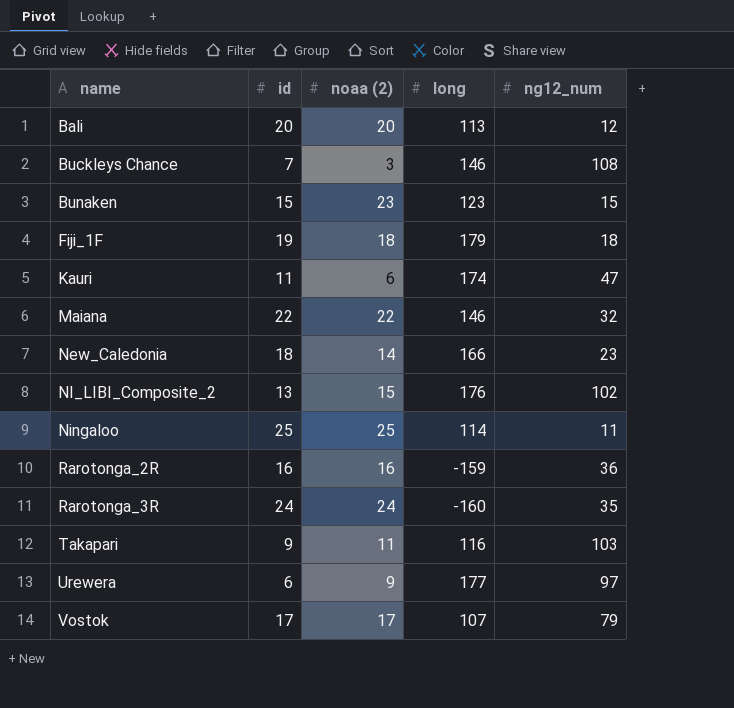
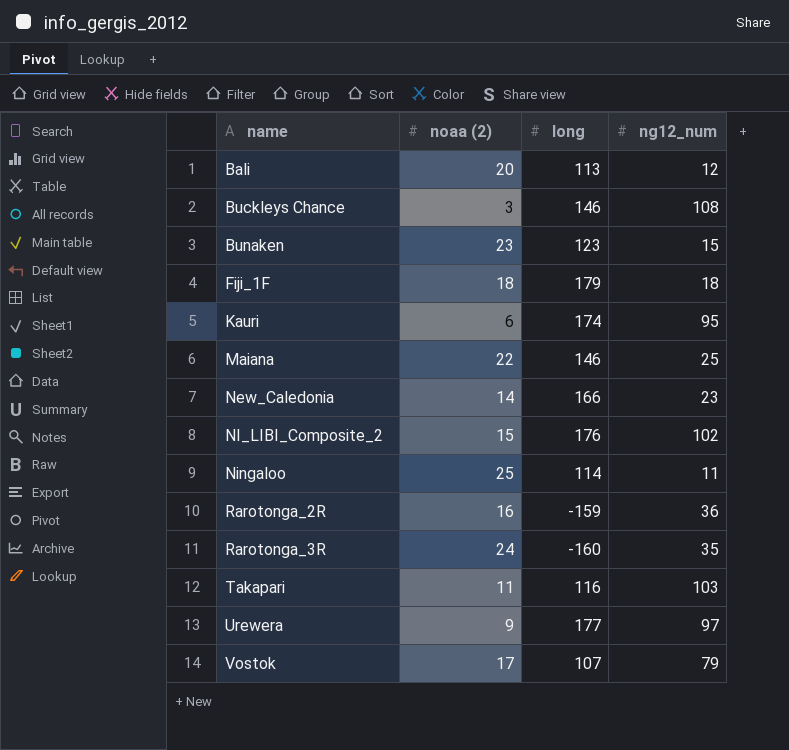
column id | position: 2 -> none
Kauri | ng12_num: 47 -> 95
Maiana | ng12_num: 32 -> 25

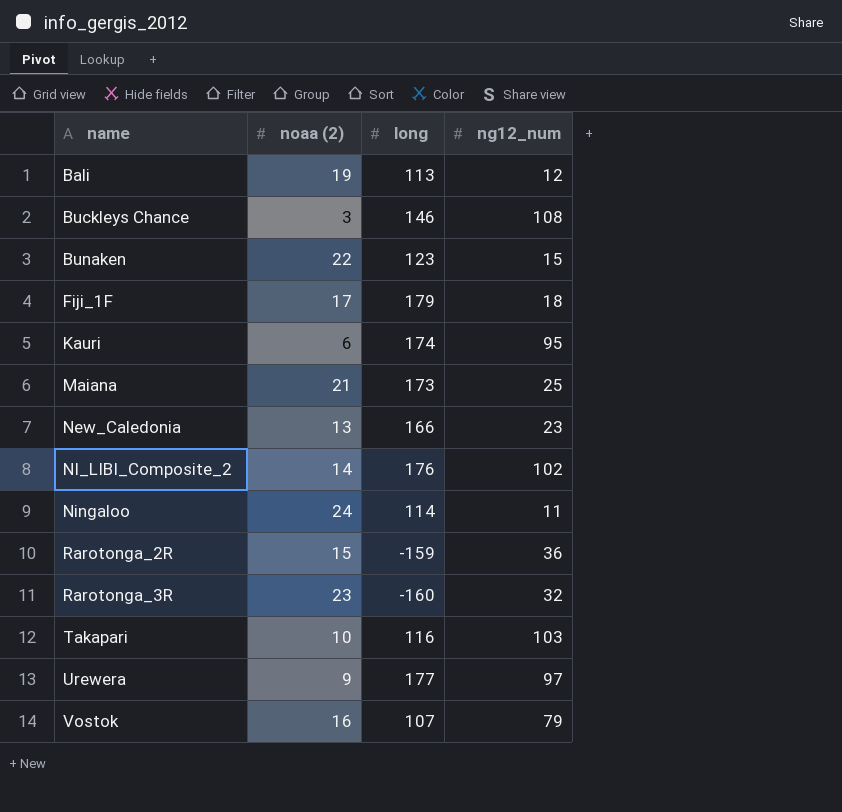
Bali | noaa (2): 20 -> 19
Bunaken | noaa (2): 23 -> 22
Fiji_1F | noaa (2): 18 -> 17
Maiana | noaa (2): 22 -> 21
Maiana | long: 146 -> 173
New_Caledonia | noaa (2): 14 -> 13
NI_LIBI_Composite_2 | noaa (2): 15 -> 14
Ningaloo | noaa (2): 25 -> 24
Rarotonga_2R | noaa (2): 16 -> 15
Rarotonga_3R | noaa (2): 24 -> 23
Rarotonga_3R | ng12_num: 35 -> 32
Takapari | noaa (2): 11 -> 10
Vostok | noaa (2): 17 -> 16

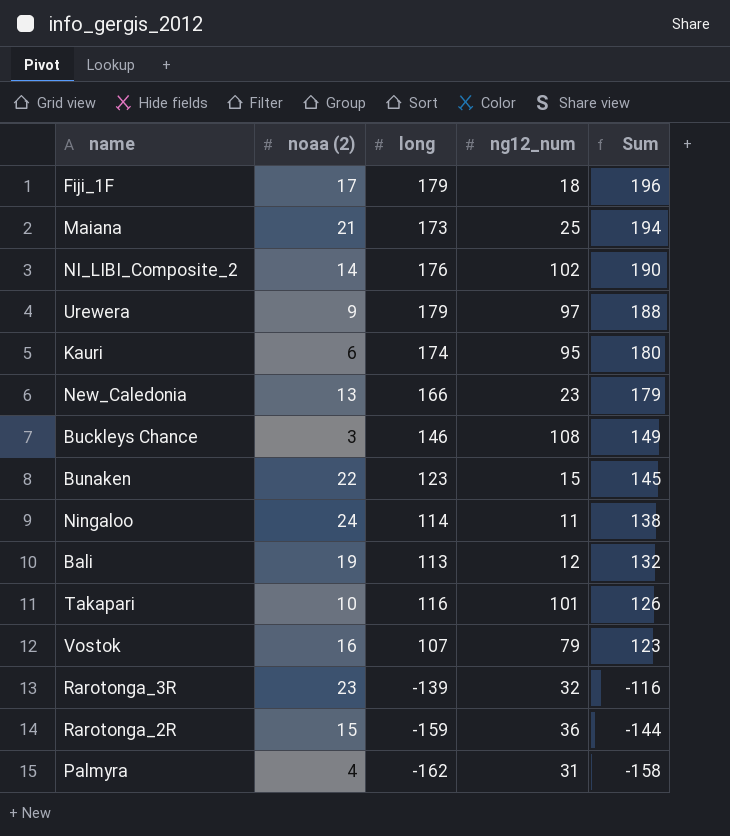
row order: name ascending -> Sum descending
column Sum | formula: none -> [noaa (2)] + [long]
Urewera | long: 177 -> 179
Takapari | ng12_num: 103 -> 101
Rarotonga_3R | long: -160 -> -139
row Palmyra: none -> 4 | -162 | 31 | -158

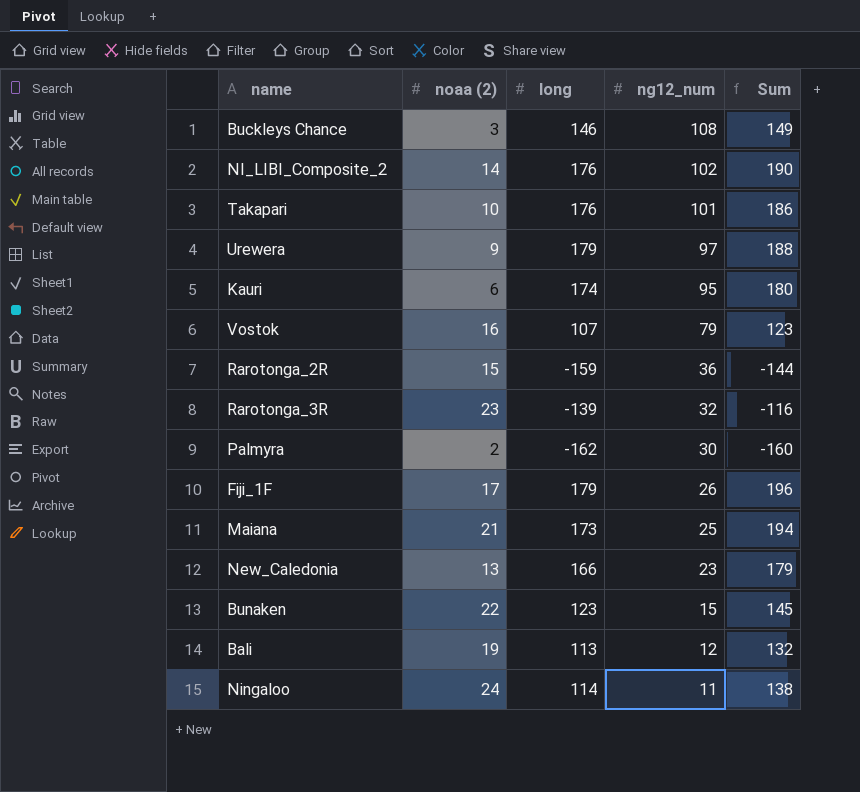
row order: Sum descending -> ng12_num descending
Takapari | long: 116 -> 176
Takapari | Sum: 126 -> 186
Palmyra | noaa (2): 4 -> 2
Palmyra | ng12_num: 31 -> 30
Palmyra | Sum: -158 -> -160
Fiji_1F | ng12_num: 18 -> 26

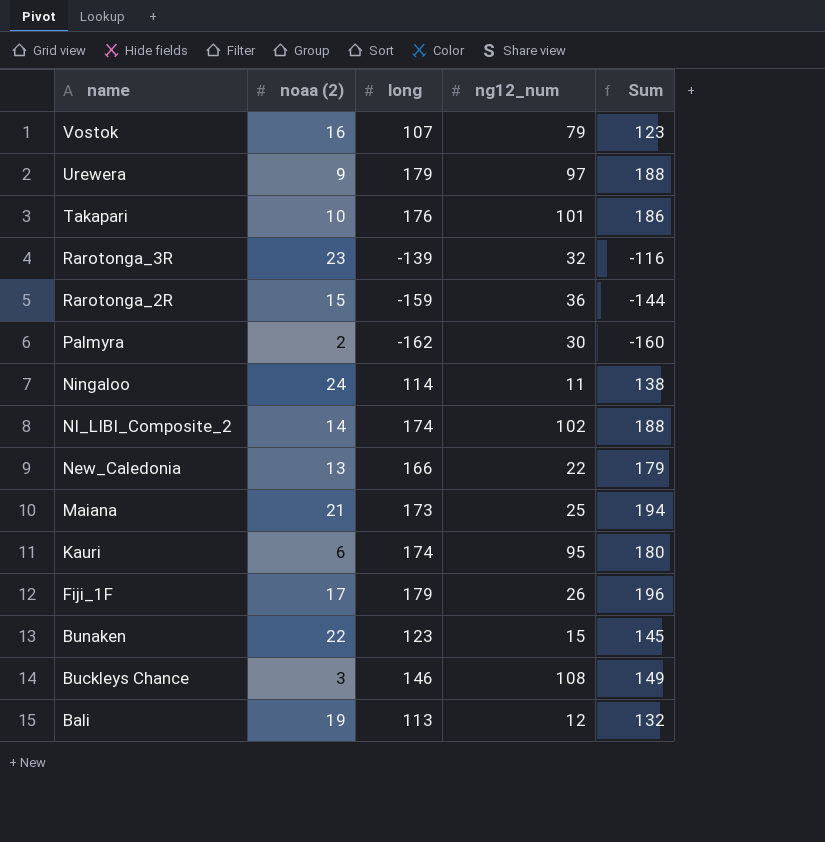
row order: ng12_num descending -> name descending
NI_LIBI_Composite_2 | long: 176 -> 174
NI_LIBI_Composite_2 | Sum: 190 -> 188
New_Caledonia | ng12_num: 23 -> 22

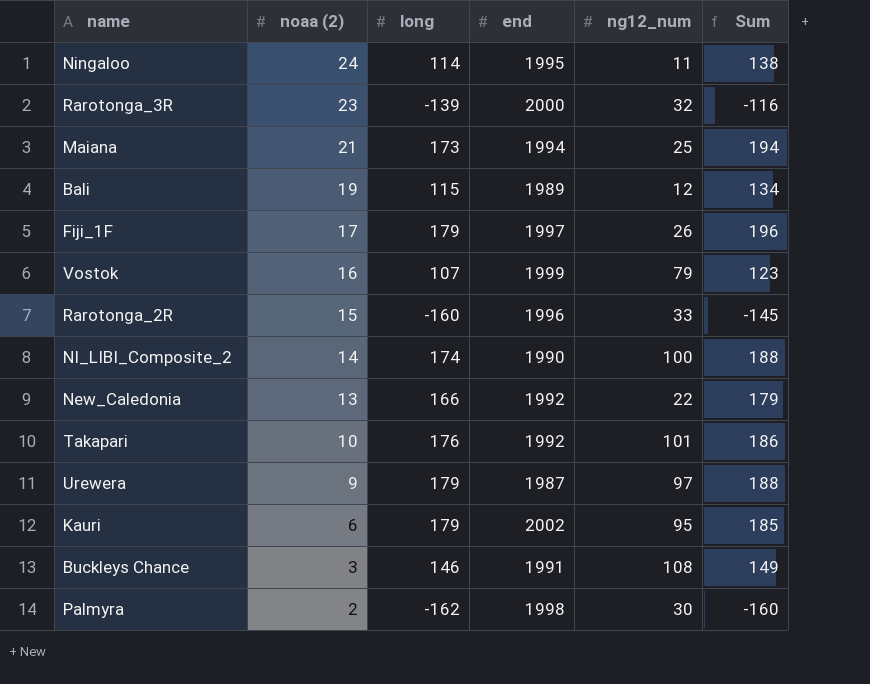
row order: name descending -> noaa (2) descending
column end | position: none -> 4
row Bunaken: 22 | 123 | 15 | 145 -> none
Bali | long: 113 -> 115
Bali | Sum: 132 -> 134
Rarotonga_2R | long: -159 -> -160
Rarotonga_2R | ng12_num: 36 -> 33
Rarotonga_2R | Sum: -144 -> -145
NI_LIBI_Composite_2 | ng12_num: 102 -> 100
Kauri | long: 174 -> 179
Kauri | Sum: 180 -> 185

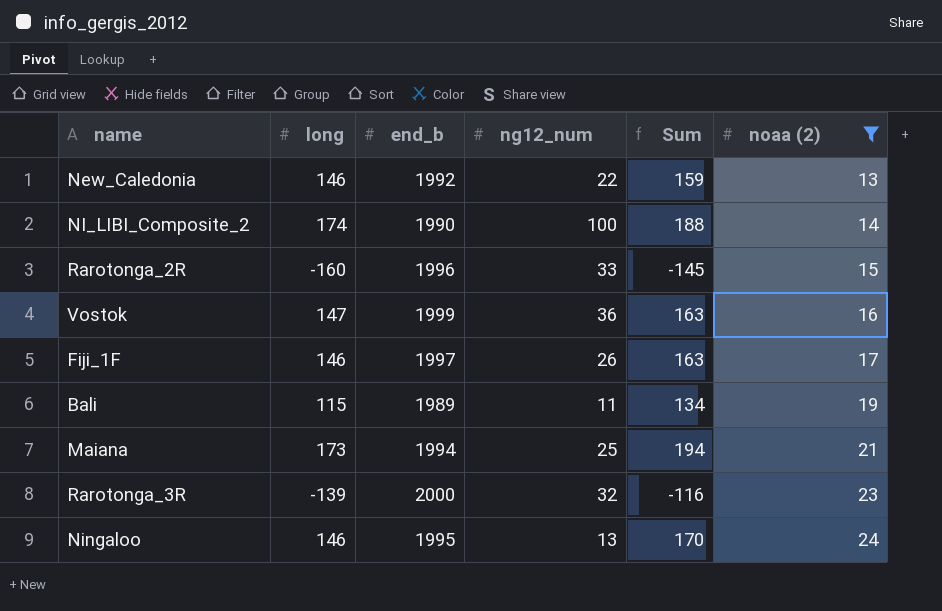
filter: none -> noaa (2) >= 13
row order: noaa (2) descending -> noaa (2) ascending
column name: end -> end_b
column noaa (2) | position: 2 -> 6
New_Caledonia | long: 166 -> 146
New_Caledonia | Sum: 179 -> 159
Vostok | long: 107 -> 147
Vostok | ng12_num: 79 -> 36
Vostok | Sum: 123 -> 163
Fiji_1F | long: 179 -> 146
Fiji_1F | Sum: 196 -> 163
Bali | ng12_num: 12 -> 11
Ningaloo | long: 114 -> 146
Ningaloo | ng12_num: 11 -> 13
Ningaloo | Sum: 138 -> 170

